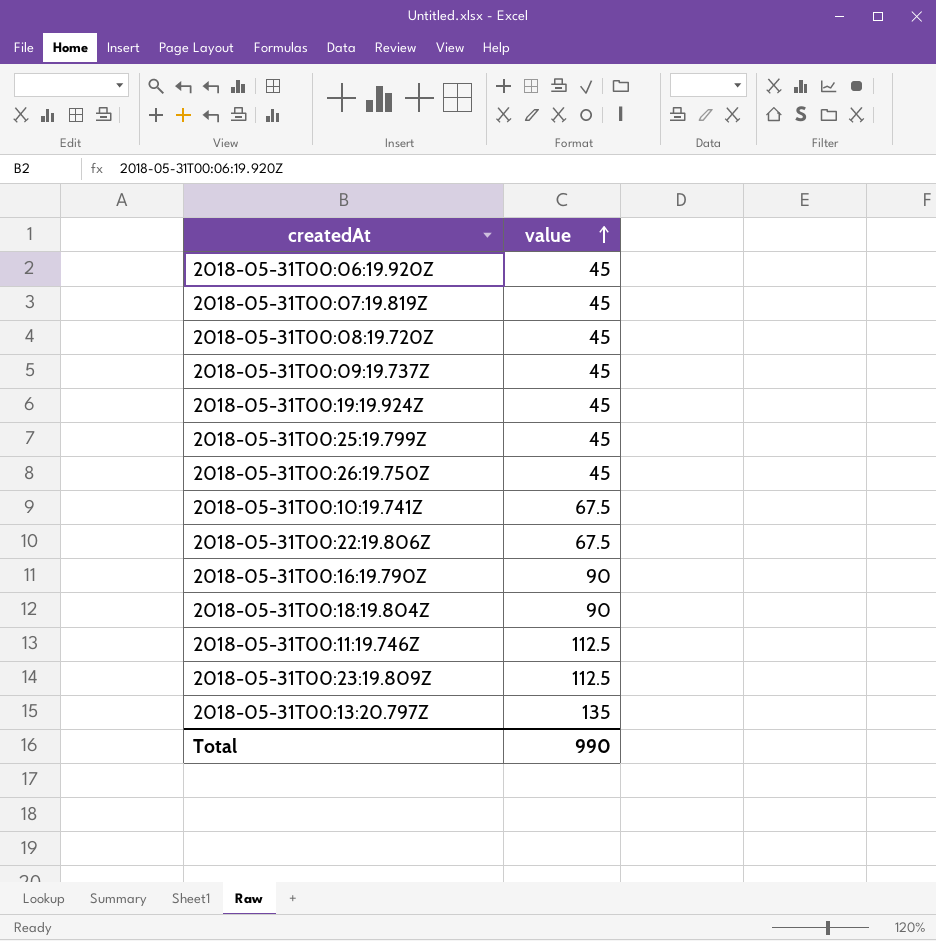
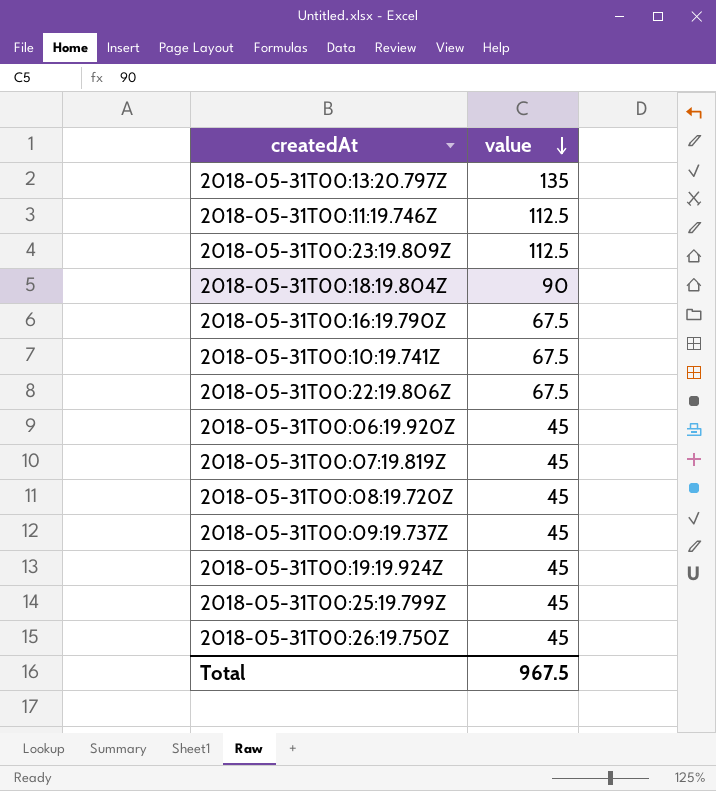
row order: value ascending -> value descending
2018-05-31T00:16:19.790Z | value: 90 -> 67.5
Total | value: 990 -> 967.5

